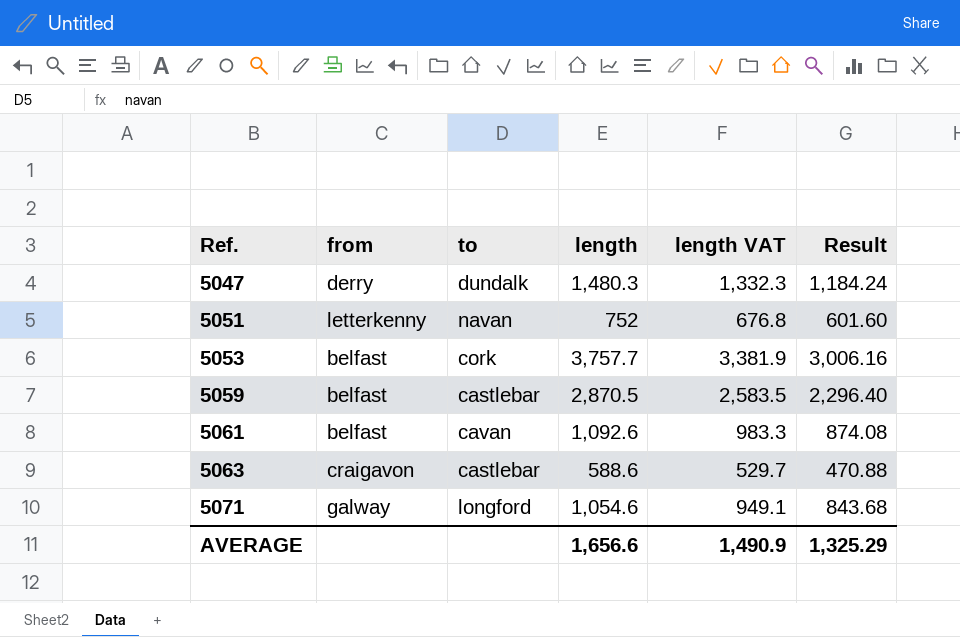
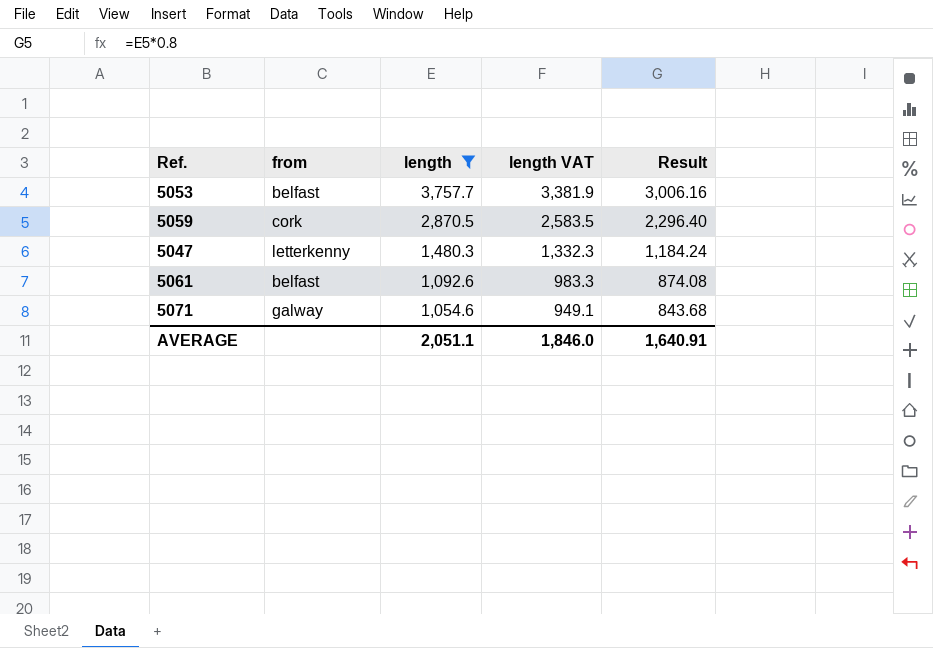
filter: none -> length >= 1,054.6
row order: Ref. ascending -> length descending
column to | position: 3 -> none
5059 | from: belfast -> cork
5047 | from: derry -> letterkenny
AVERAGE | length: 1,656.6 -> 2,051.1
AVERAGE | length VAT: 1,490.9 -> 1,846.0
AVERAGE | Result: 1,325.29 -> 1,640.91

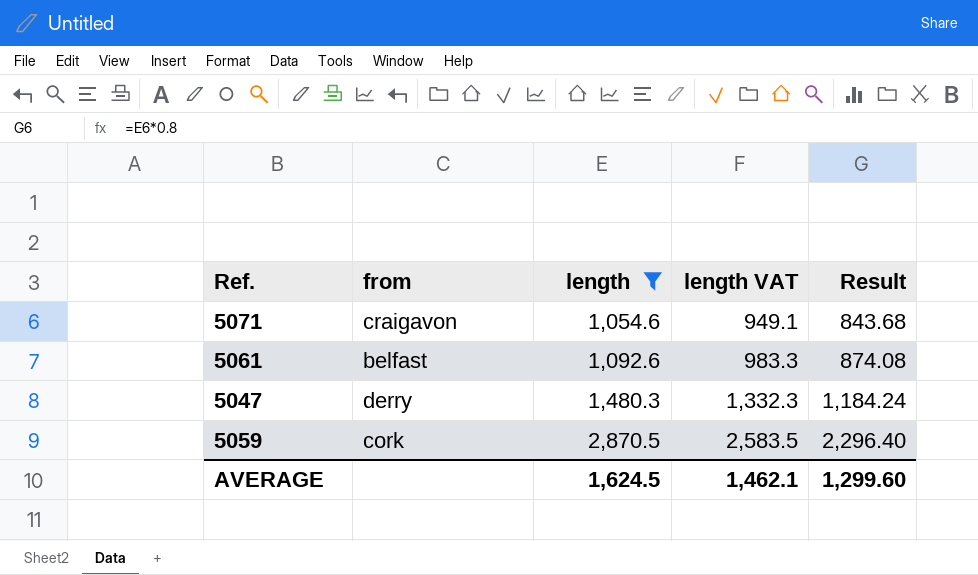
row order: length descending -> length ascending
row 5053: belfast | 3,757.7 | 3,381.9 | 3,006.16 -> none
5071 | from: galway -> craigavon
5047 | from: letterkenny -> derry
AVERAGE | length: 2,051.1 -> 1,624.5
AVERAGE | length VAT: 1,846.0 -> 1,462.1
AVERAGE | Result: 1,640.91 -> 1,299.60

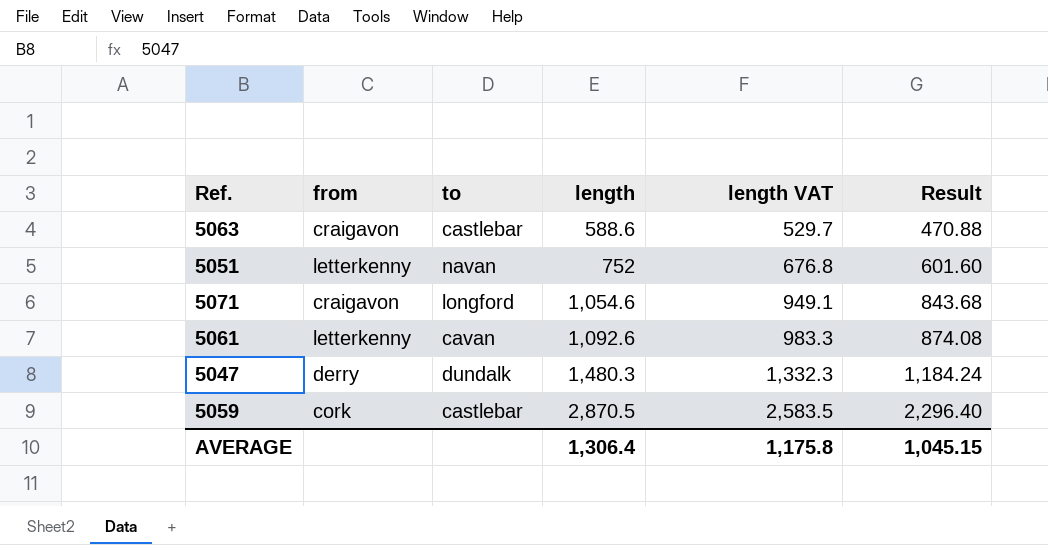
filter: length >= 1,054.6 -> none
column to | position: none -> 3
5061 | from: belfast -> letterkenny
AVERAGE | length: 1,624.5 -> 1,306.4
AVERAGE | length VAT: 1,462.1 -> 1,175.8
AVERAGE | Result: 1,299.60 -> 1,045.15

